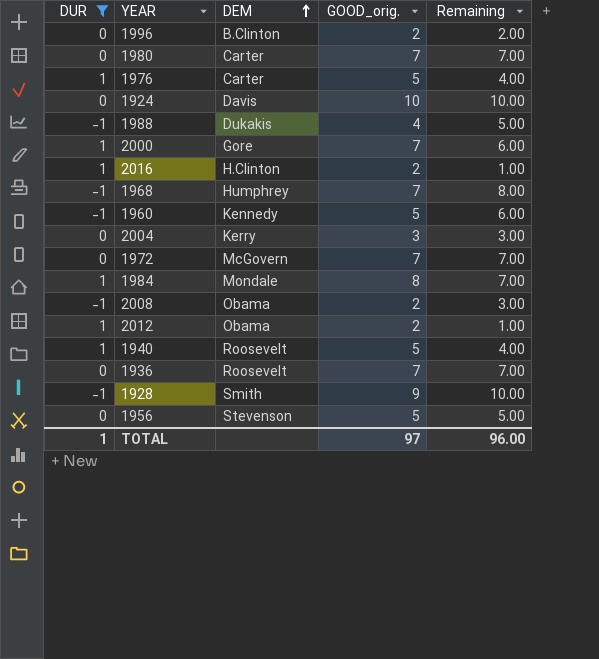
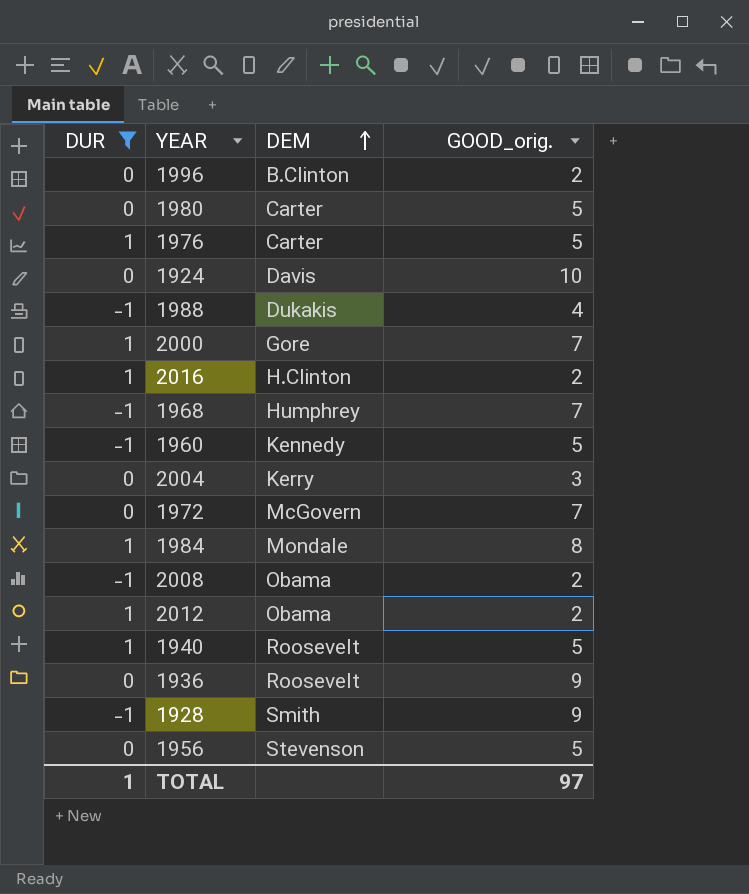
column Remaining | formula: [GOOD_orig.] - [DUR] -> none
1980 | GOOD_orig.: 7 -> 5
1936 | GOOD_orig.: 7 -> 9

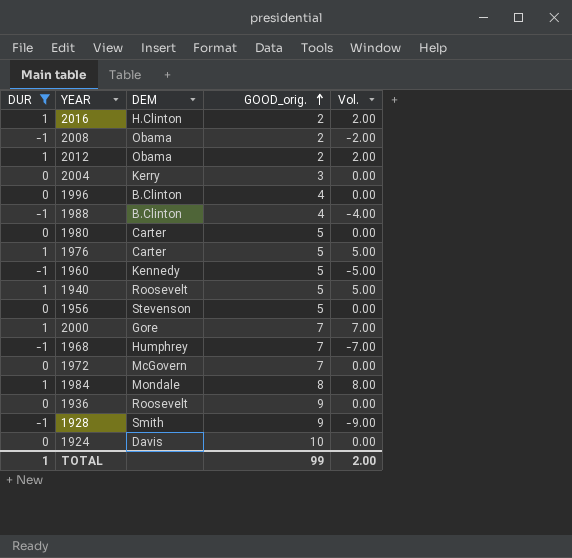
row order: DEM ascending -> GOOD_orig. ascending
column Vol. | formula: none -> [DUR] * [GOOD_orig.]
1996 | GOOD_orig.: 2 -> 4
1988 | DEM: Dukakis -> B.Clinton
TOTAL | GOOD_orig.: 97 -> 99

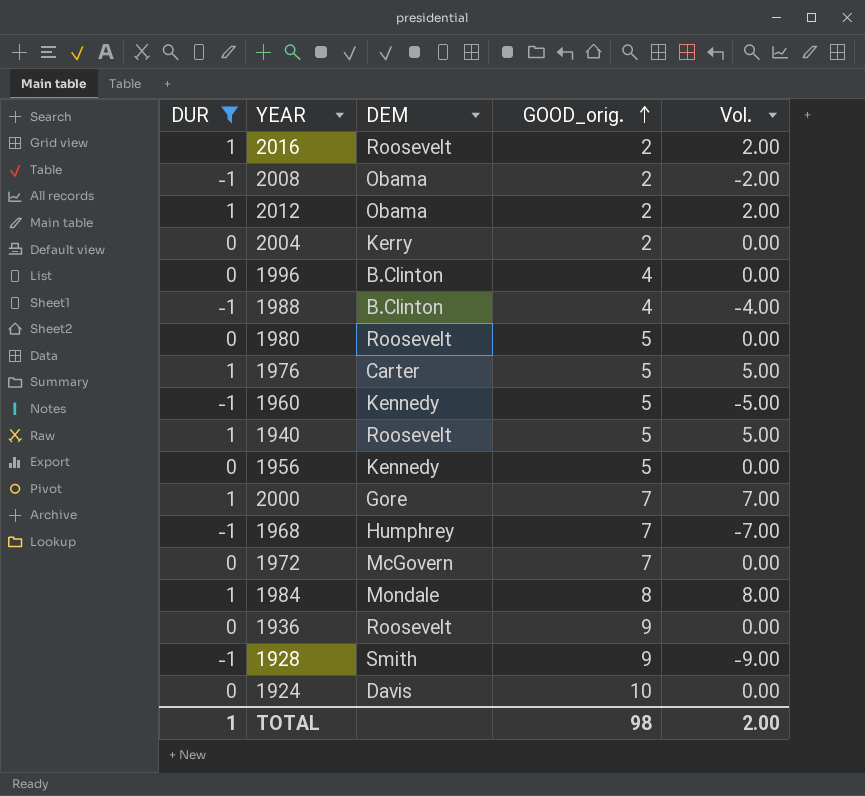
2016 | DEM: H.Clinton -> Roosevelt
2004 | GOOD_orig.: 3 -> 2
1980 | DEM: Carter -> Roosevelt
1956 | DEM: Stevenson -> Kennedy
TOTAL | GOOD_orig.: 99 -> 98

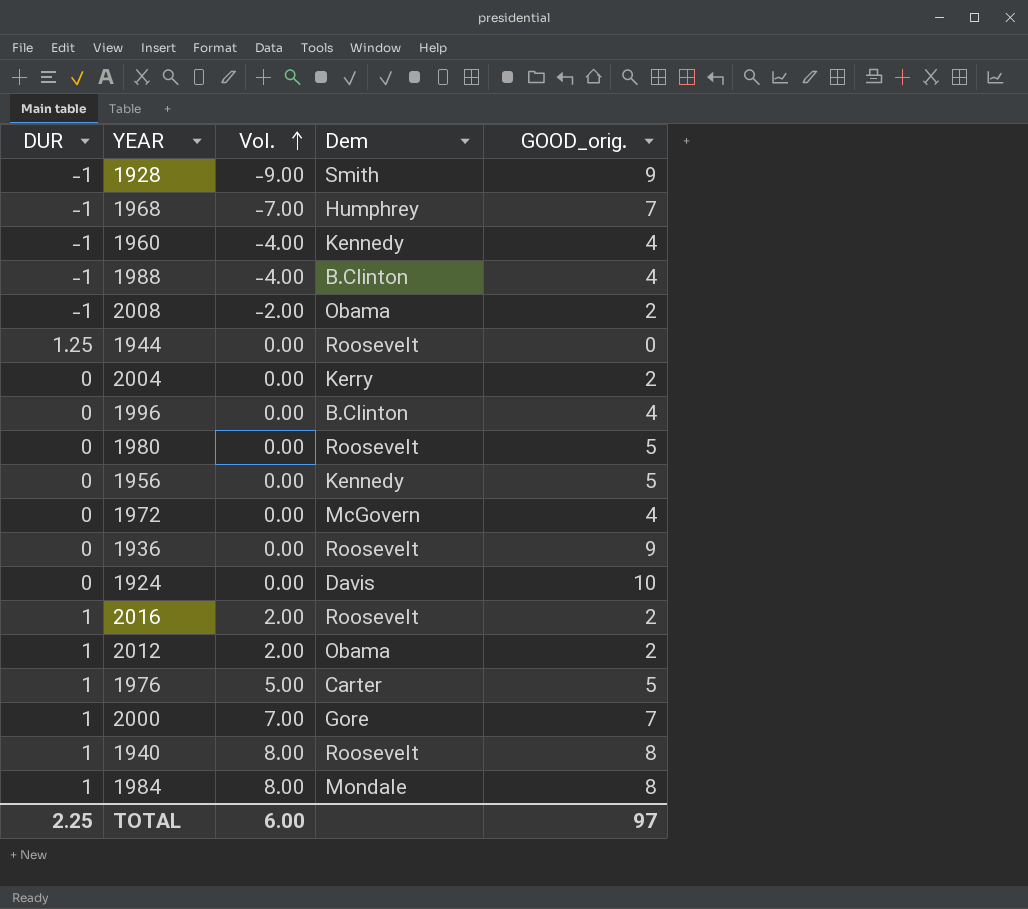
filter: DUR != 1.25 -> none
row order: GOOD_orig. ascending -> Vol. ascending
column Vol. | position: 5 -> 3
column name: DEM -> Dem
1960 | Vol.: -5.00 -> -4.00
1960 | GOOD_orig.: 5 -> 4
1972 | GOOD_orig.: 7 -> 4
1940 | Vol.: 5.00 -> 8.00
1940 | GOOD_orig.: 5 -> 8
TOTAL | DUR: 1 -> 2.25
TOTAL | Vol.: 2.00 -> 6.00
TOTAL | GOOD_orig.: 98 -> 97

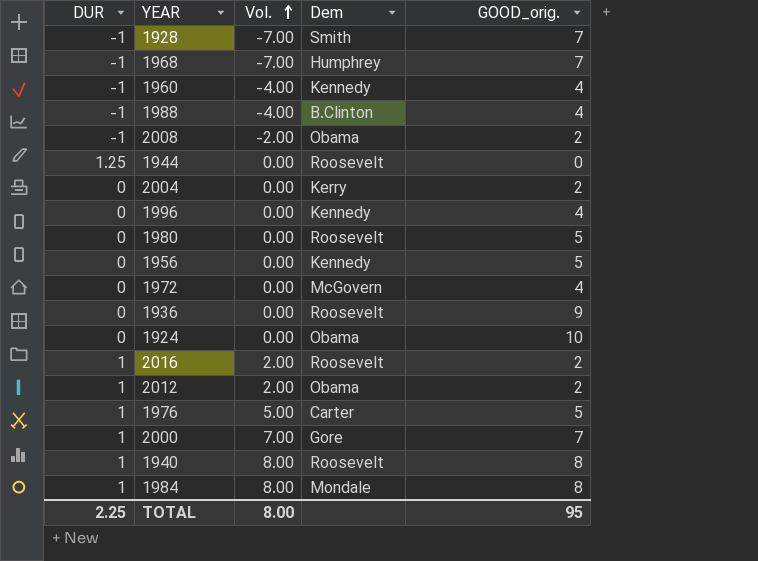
1928 | Vol.: -9.00 -> -7.00
1928 | GOOD_orig.: 9 -> 7
1996 | Dem: B.Clinton -> Kennedy
1924 | Dem: Davis -> Obama
TOTAL | Vol.: 6.00 -> 8.00
TOTAL | GOOD_orig.: 97 -> 95

